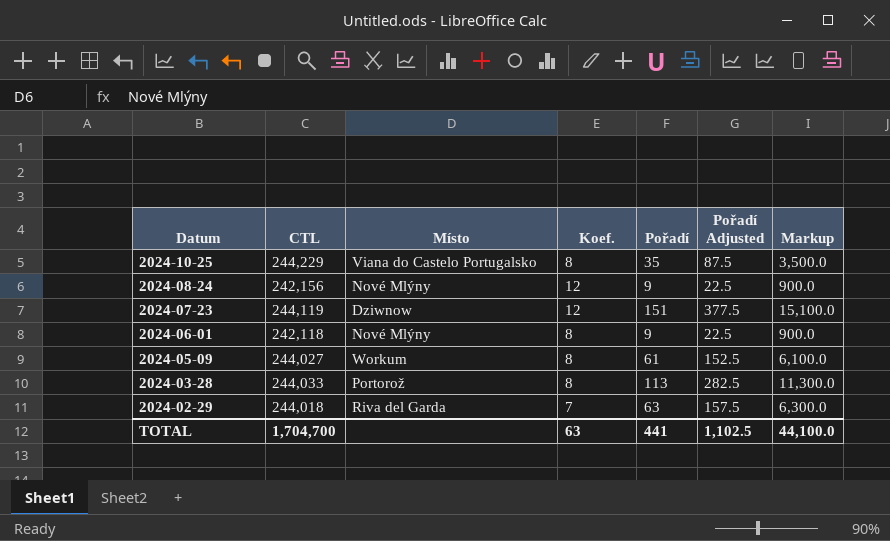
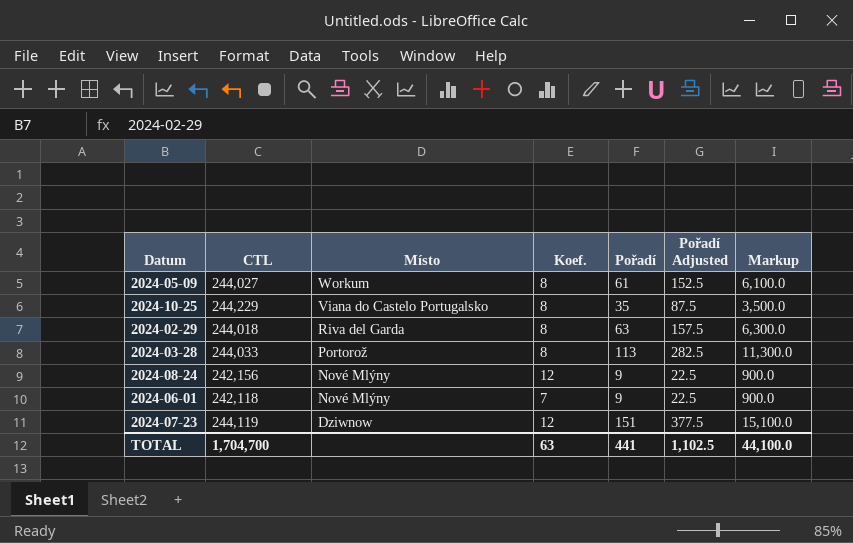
row order: Datum descending -> Místo descending
2024-02-29 | Koef.: 7 -> 8
2024-06-01 | Koef.: 8 -> 7

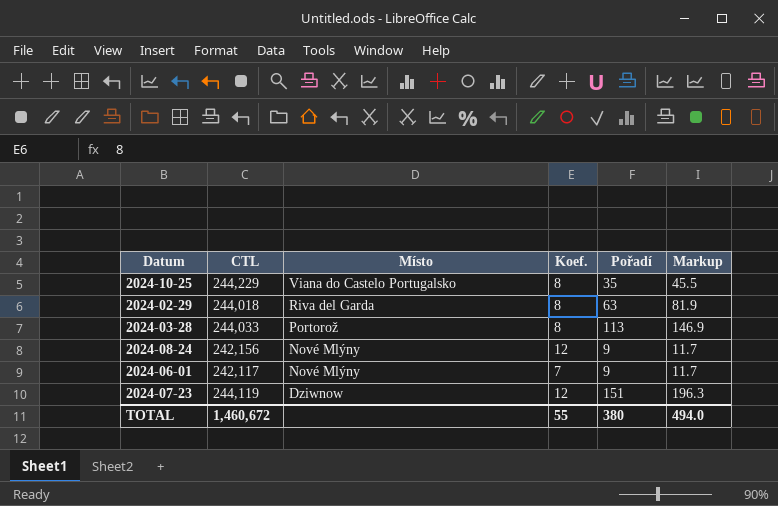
column Pořadí Adjusted | formula: [Pořadí] * 2.5 -> none
column Markup | formula: [Pořadí] * 100 -> [Pořadí] * 1.3
row 2024-05-09: 244,027 | Workum | 8 | 61 | 152.5 | 6,100.0 -> none
2024-06-01 | CTL: 242,118 -> 242,117
TOTAL | CTL: 1,704,700 -> 1,460,672
TOTAL | Koef.: 63 -> 55
TOTAL | Pořadí: 441 -> 380
TOTAL | Markup: 44,100.0 -> 494.0

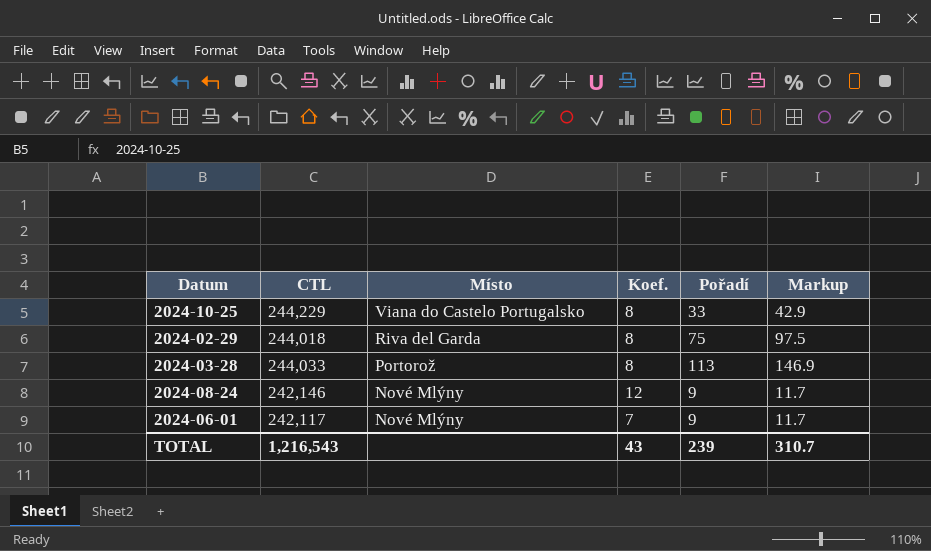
row 2024-07-23: 244,119 | Dziwnow | 12 | 151 | 196.3 -> none
2024-10-25 | Pořadí: 35 -> 33
2024-10-25 | Markup: 45.5 -> 42.9
2024-02-29 | Pořadí: 63 -> 75
2024-02-29 | Markup: 81.9 -> 97.5
2024-08-24 | CTL: 242,156 -> 242,146
TOTAL | CTL: 1,460,672 -> 1,216,543
TOTAL | Koef.: 55 -> 43
TOTAL | Pořadí: 380 -> 239
TOTAL | Markup: 494.0 -> 310.7

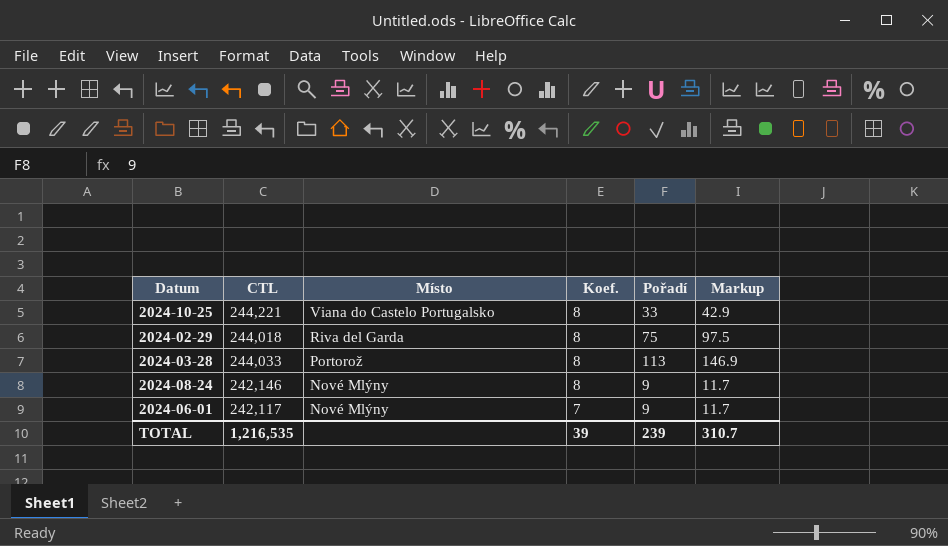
2024-10-25 | CTL: 244,229 -> 244,221
2024-08-24 | Koef.: 12 -> 8
TOTAL | CTL: 1,216,543 -> 1,216,535
TOTAL | Koef.: 43 -> 39

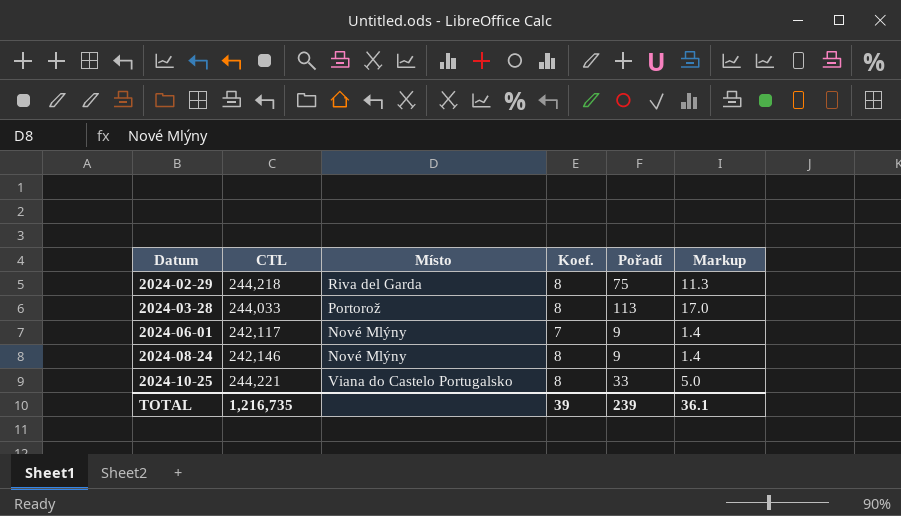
row order: Místo descending -> Datum ascending
column Markup | formula: [Pořadí] * 1.3 -> [Pořadí] * 0.15
2024-02-29 | CTL: 244,018 -> 244,218
TOTAL | CTL: 1,216,535 -> 1,216,735
TOTAL | Markup: 310.7 -> 36.1

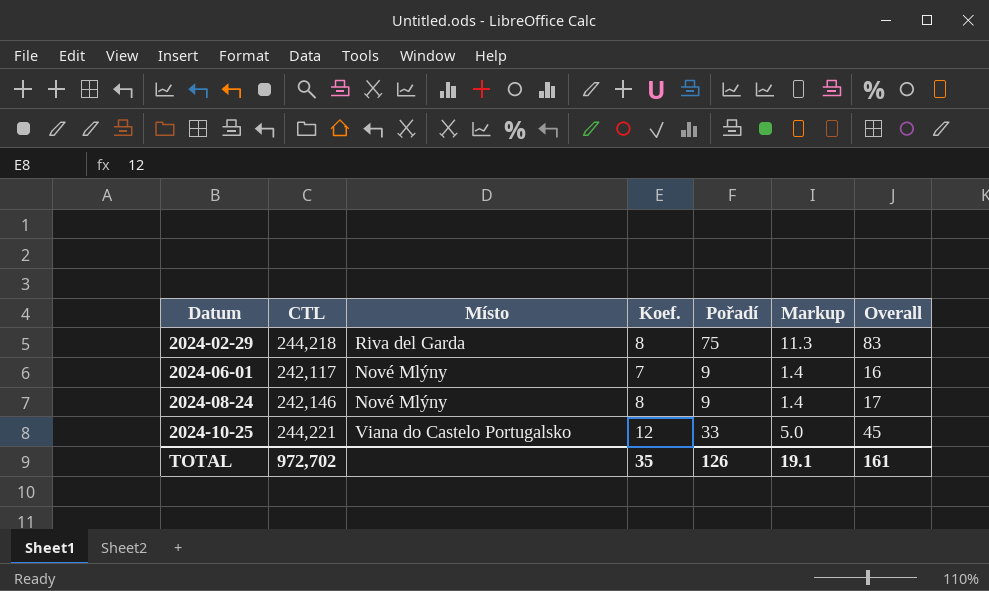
column Overall | formula: none -> [Koef.] + [Pořadí]
row 2024-03-28: 244,033 | Portorož | 8 | 113 | 17.0 -> none
2024-10-25 | Koef.: 8 -> 12
TOTAL | CTL: 1,216,735 -> 972,702
TOTAL | Koef.: 39 -> 35
TOTAL | Pořadí: 239 -> 126
TOTAL | Markup: 36.1 -> 19.1

